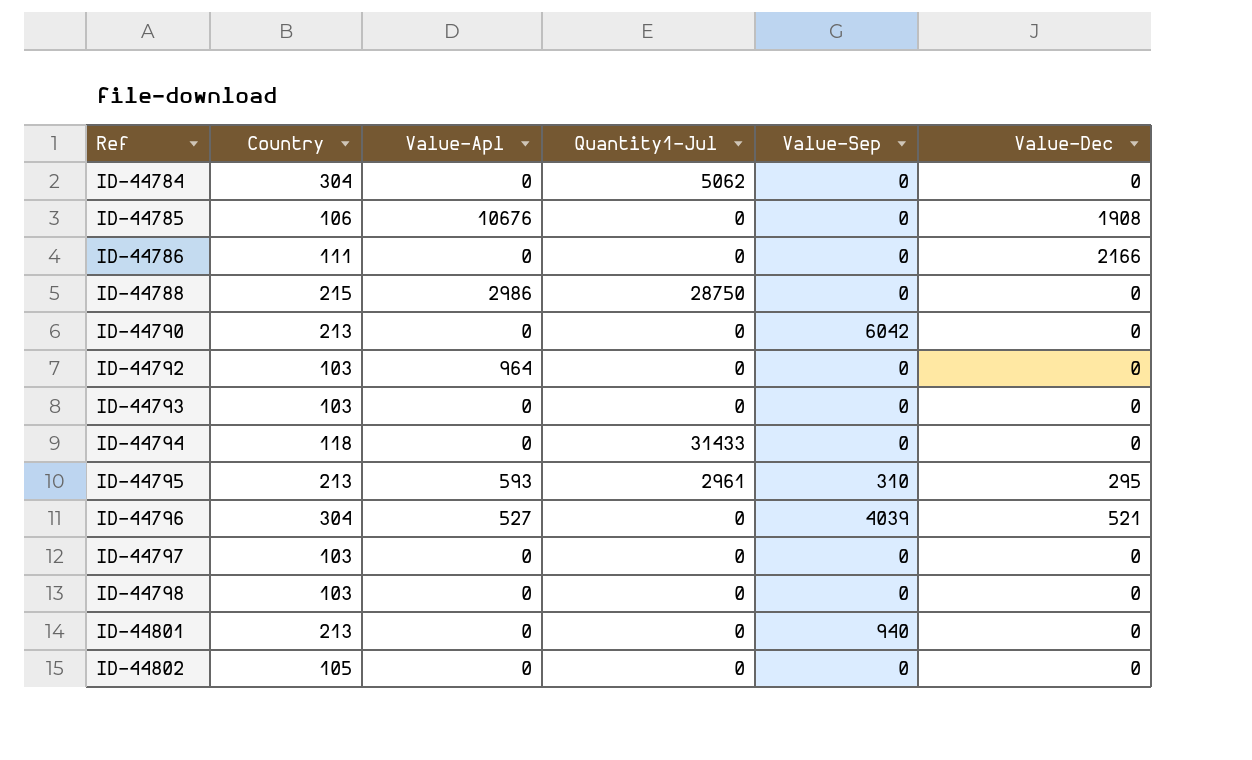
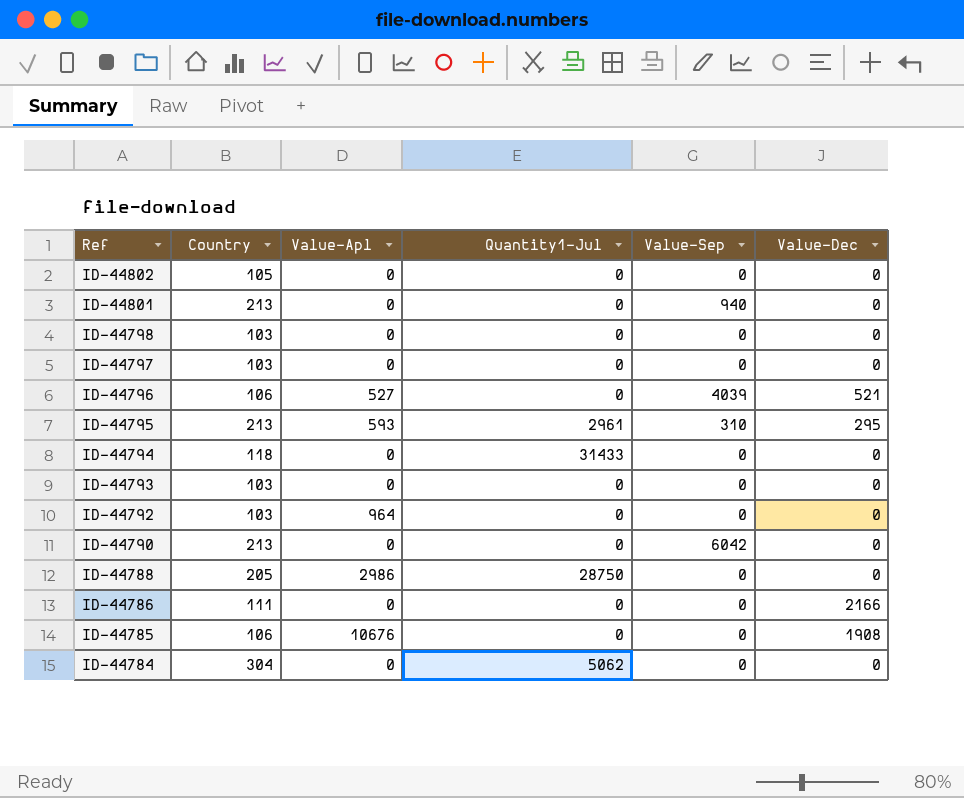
row order: Ref ascending -> Ref descending
ID-44796 | Country: 304 -> 106
ID-44788 | Country: 215 -> 205

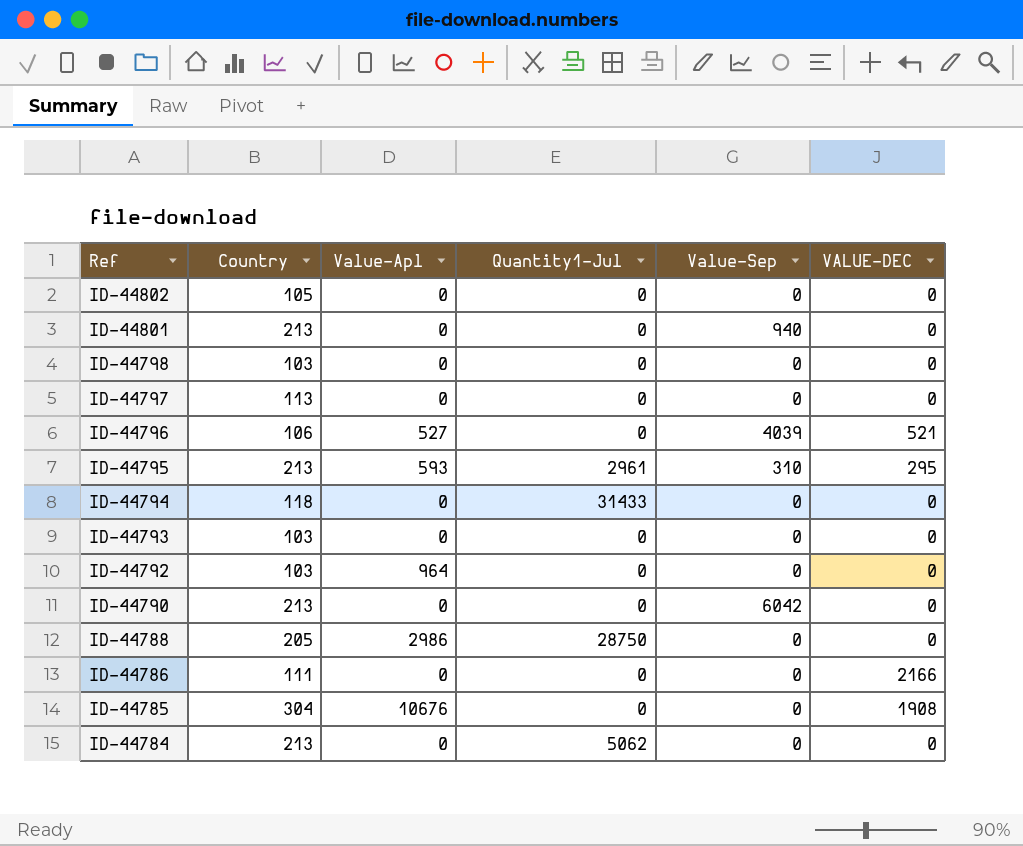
column name: Value-Dec -> VALUE-DEC
ID-44797 | Country: 103 -> 113
ID-44785 | Country: 106 -> 304
ID-44784 | Country: 304 -> 213

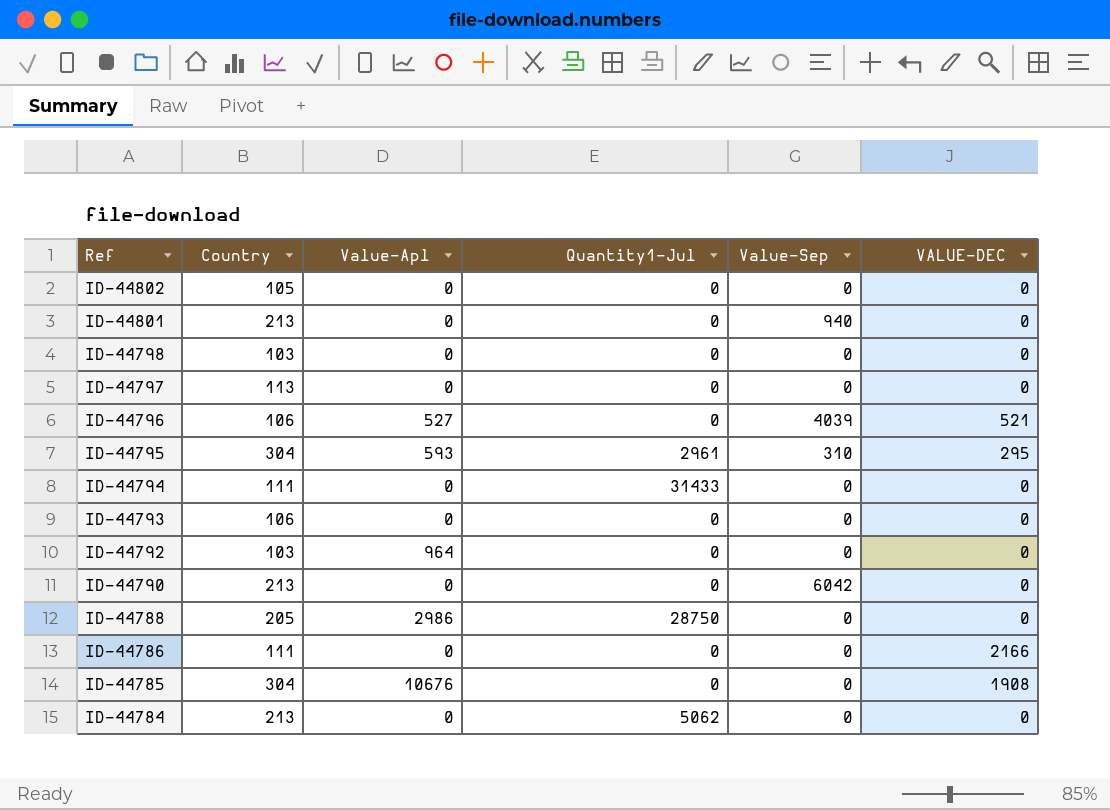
ID-44795 | Country: 213 -> 304
ID-44794 | Country: 118 -> 111
ID-44793 | Country: 103 -> 106

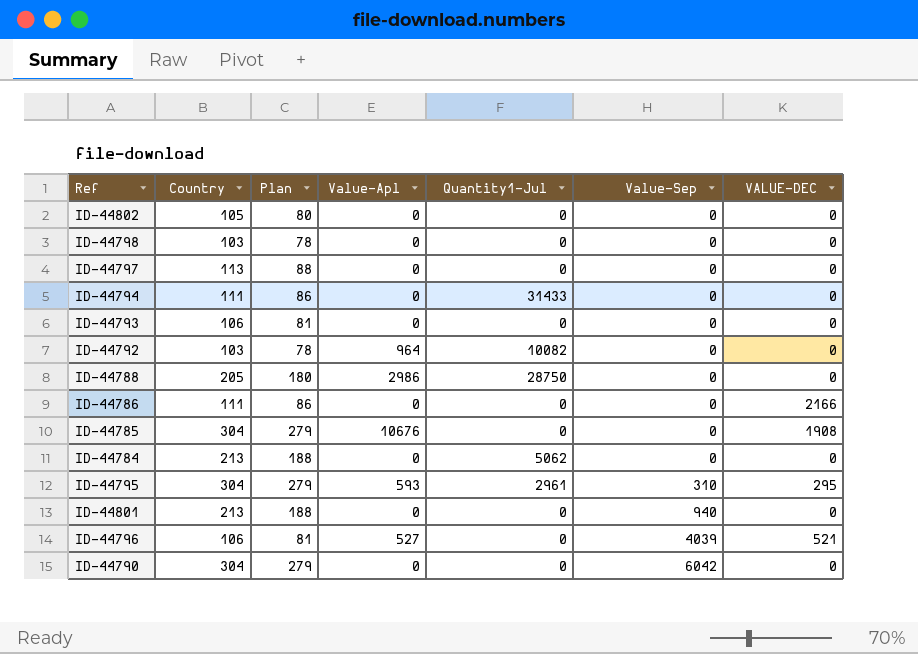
row order: Ref descending -> Value-Sep ascending
column Plan | formula: none -> [Country] - 25
ID-44792 | Quantity1-Jul: 0 -> 10082
ID-44790 | Country: 213 -> 304

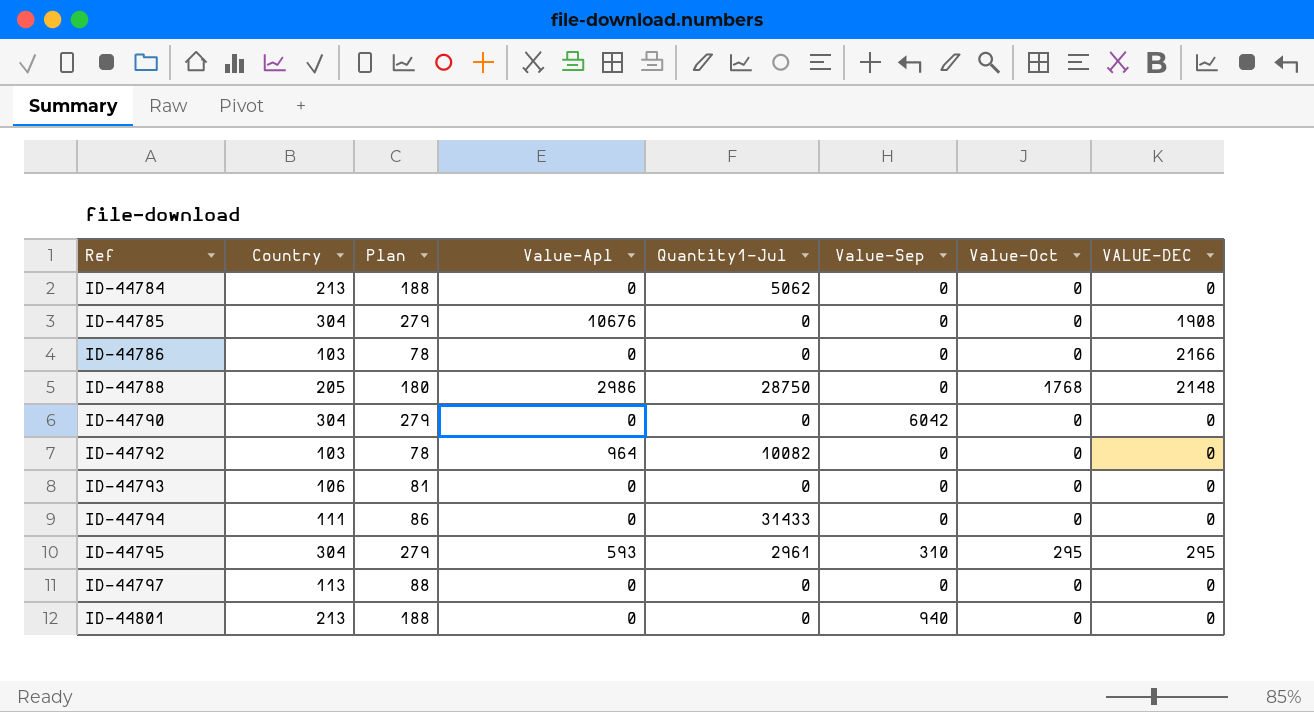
row order: Value-Sep ascending -> Ref ascending
column Value-Oct | position: none -> 7
row ID-44802: 105 | 80 | 0 | 0 | 0 | 0 -> none
row ID-44798: 103 | 78 | 0 | 0 | 0 | 0 -> none
row ID-44796: 106 | 81 | 527 | 0 | 4039 | 521 -> none
ID-44786 | Country: 111 -> 103
ID-44786 | Plan: 86 -> 78
ID-44788 | VALUE-DEC: 0 -> 2148

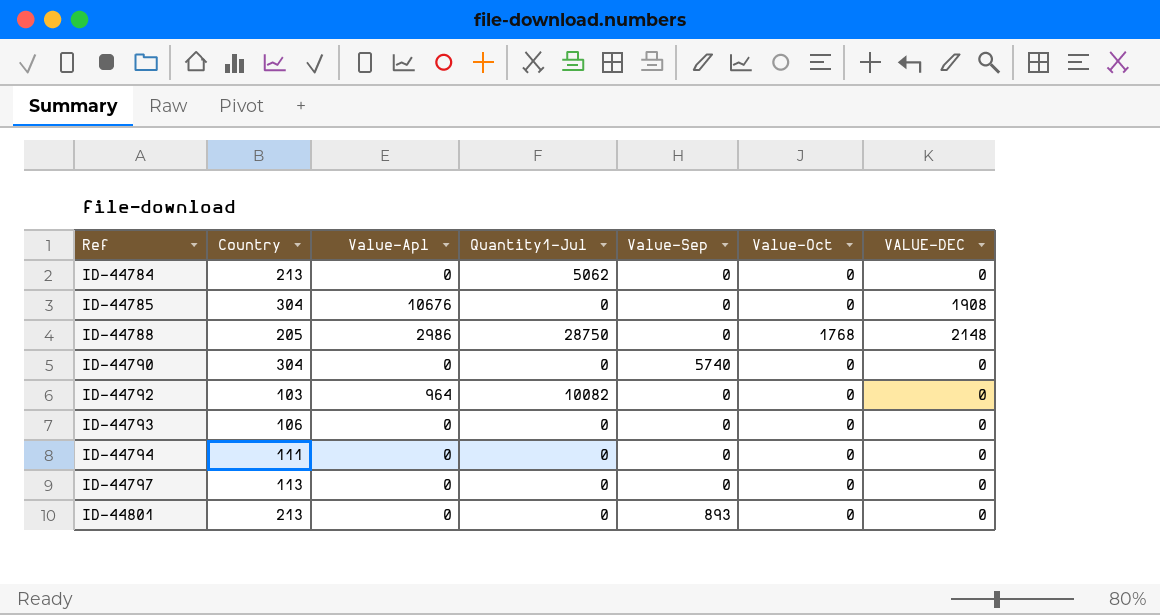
column Plan | formula: [Country] - 25 -> none
row ID-44786: 103 | 78 | 0 | 0 | 0 | 0 | 2166 -> none
row ID-44795: 304 | 279 | 593 | 2961 | 310 | 295 | 295 -> none
ID-44790 | Value-Sep: 6042 -> 5740
ID-44794 | Quantity1-Jul: 31433 -> 0
ID-44801 | Value-Sep: 940 -> 893

